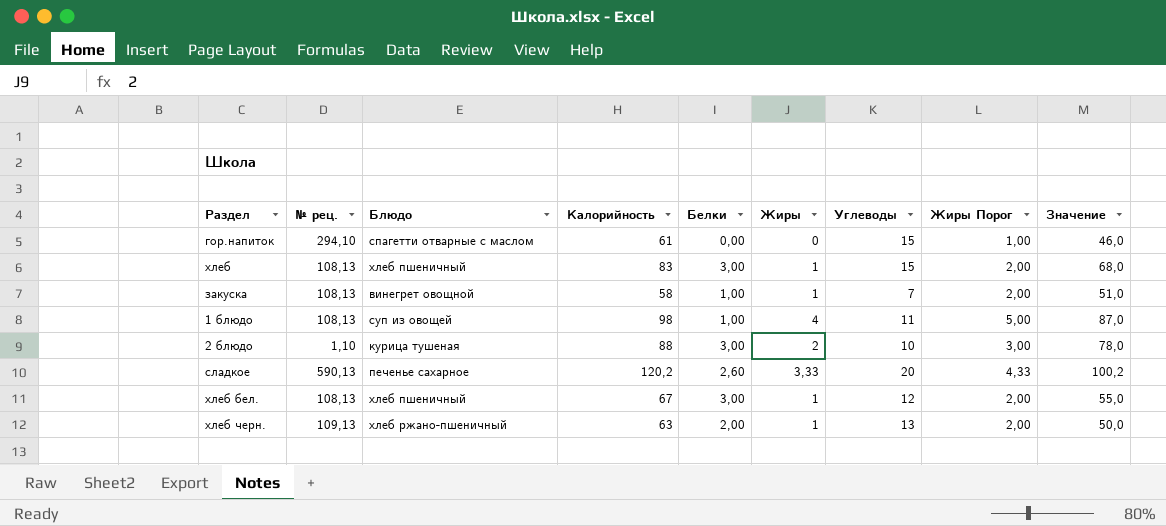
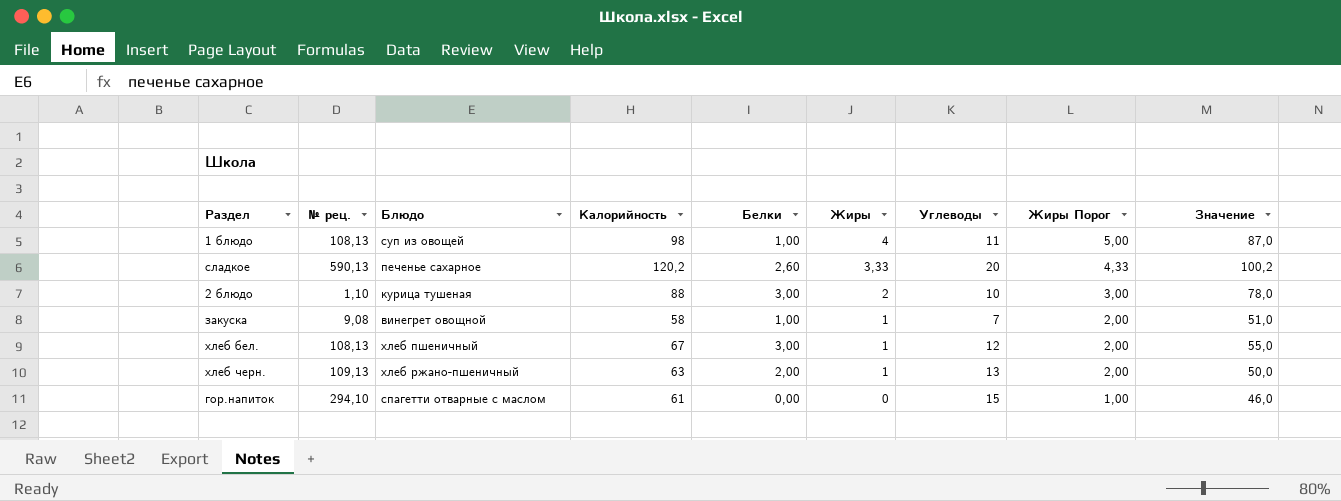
row order: none -> Жиры descending
row хлеб: 108,13 | хлеб пшеничный | 83 | 3,00 | 1 | 15 | 2,00 | 68,0 -> none
закуска | № рец.: 108,13 -> 9,08

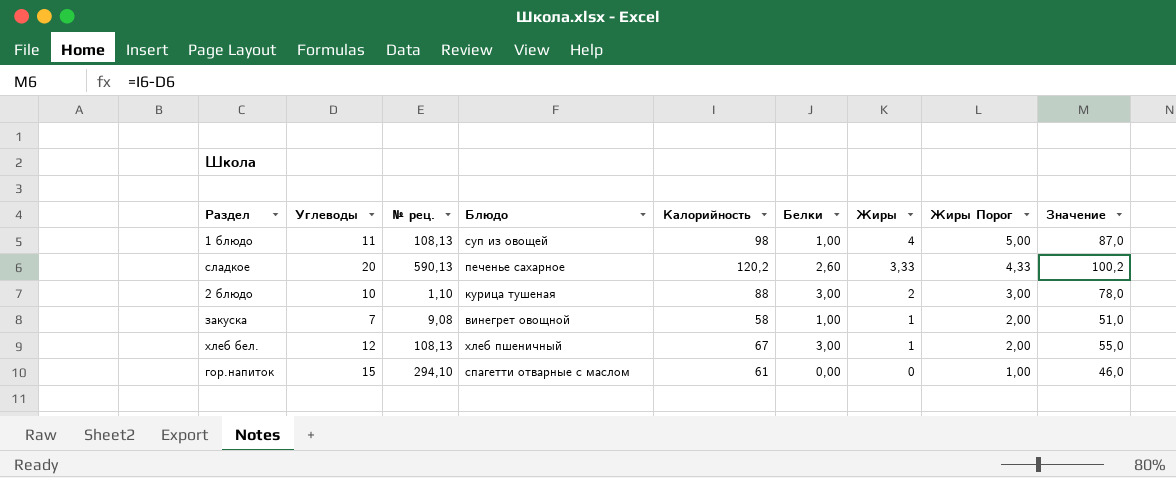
column Углеводы | position: 7 -> 2
row хлеб черн.: 109,13 | хлеб ржано-пшеничный | 63 | 2,00 | 1 | 13 | 2,00 | 50,0 -> none

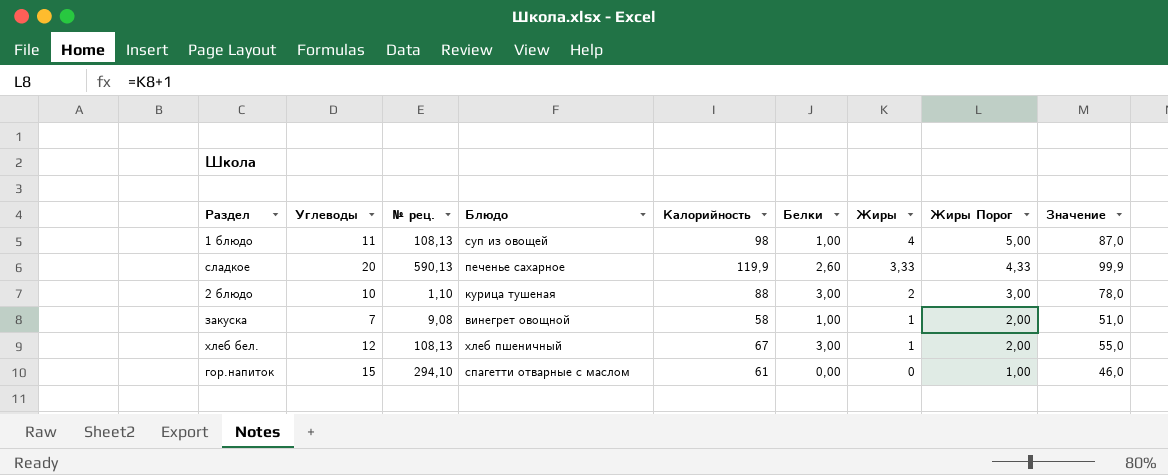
сладкое | Калорийность: 120,2 -> 119,9
сладкое | Значение: 100,2 -> 99,9

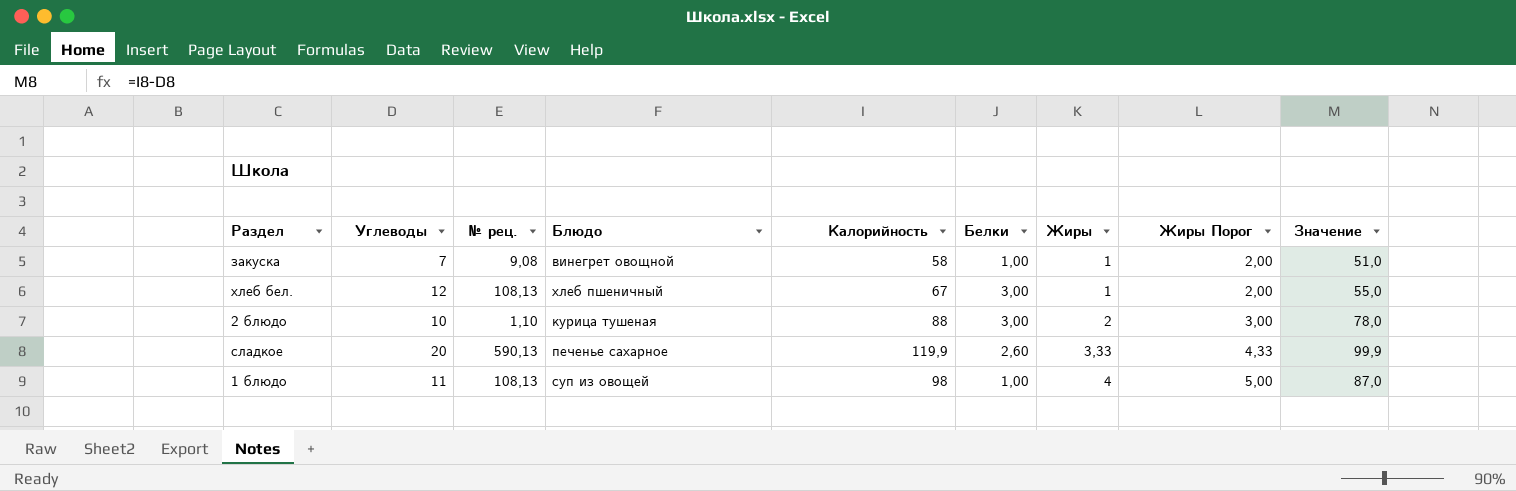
row order: Жиры descending -> Жиры ascending
row гор.напиток: 15 | 294,10 | спагетти отварные с маслом | 61 | 0,00 | 0 | 1,00 | 46,0 -> none

